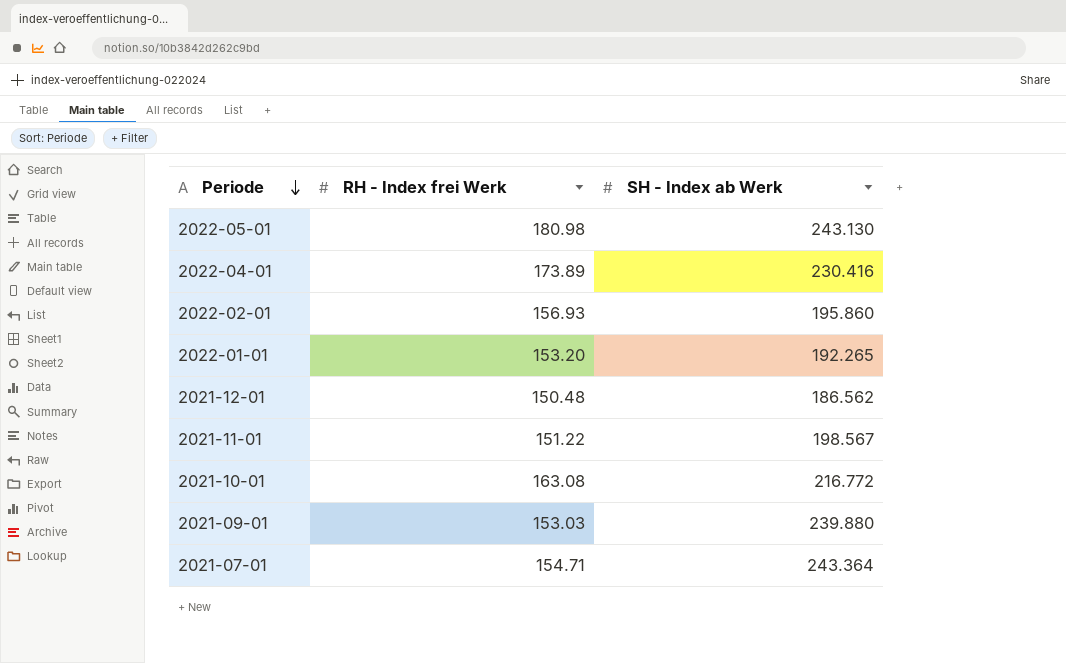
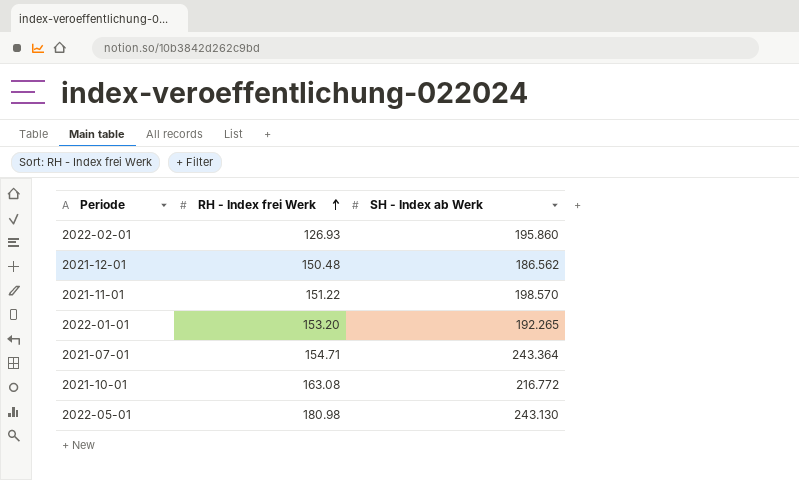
row order: Periode descending -> RH - Index frei Werk ascending
row 2022-04-01: 173.89 | 230.416 -> none
row 2021-09-01: 153.03 | 239.880 -> none
2022-02-01 | RH - Index frei Werk: 156.93 -> 126.93
2021-11-01 | SH - Index ab Werk: 198.567 -> 198.570

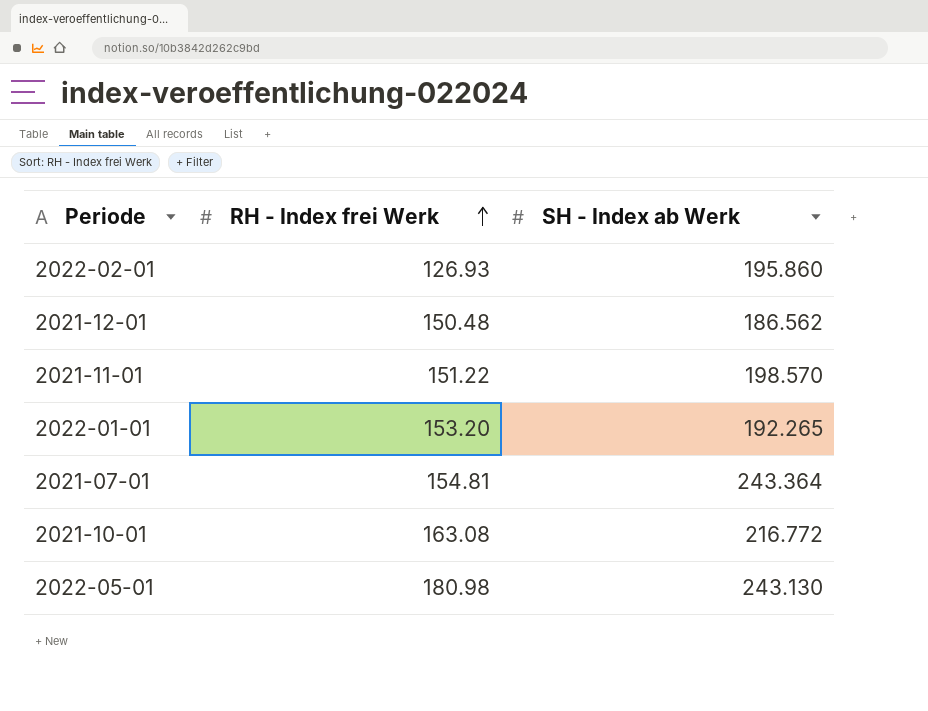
2021-07-01 | RH - Index frei Werk: 154.71 -> 154.81

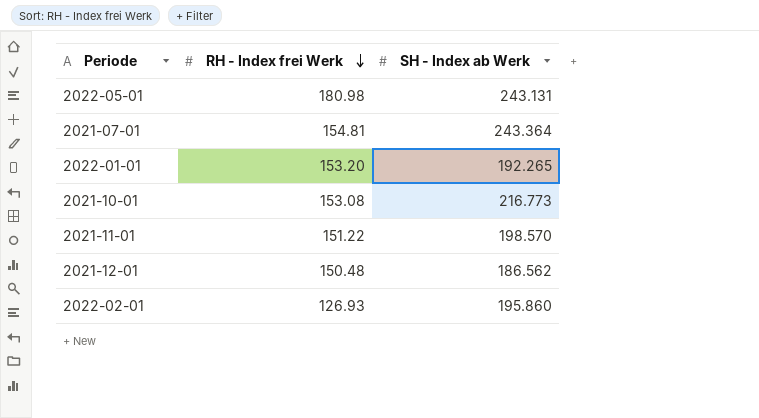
row order: RH - Index frei Werk ascending -> RH - Index frei Werk descending
2022-05-01 | SH - Index ab Werk: 243.130 -> 243.131
2021-10-01 | RH - Index frei Werk: 163.08 -> 153.08
2021-10-01 | SH - Index ab Werk: 216.772 -> 216.773

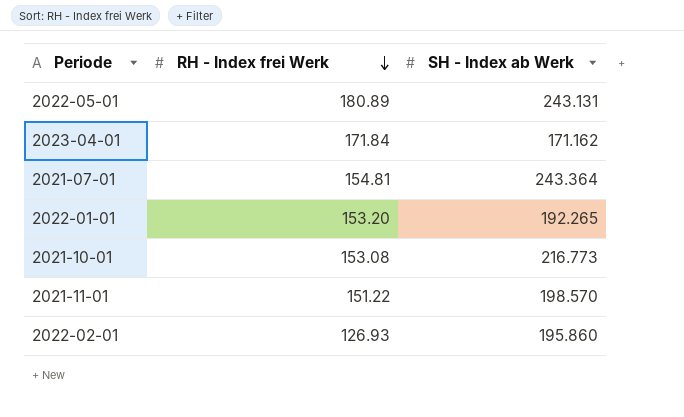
row 2021-12-01: 150.48 | 186.562 -> none
2022-05-01 | RH - Index frei Werk: 180.98 -> 180.89
row 2023-04-01: none -> 171.84 | 171.162

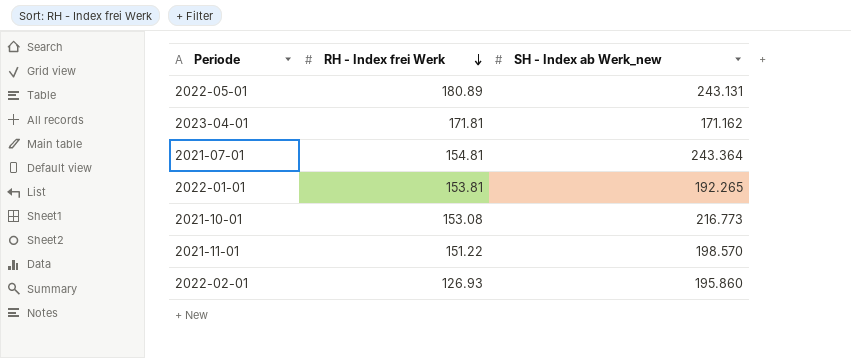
column name: SH - Index ab Werk -> SH - Index ab Werk_new
2023-04-01 | RH - Index frei Werk: 171.84 -> 171.81
2022-01-01 | RH - Index frei Werk: 153.20 -> 153.81

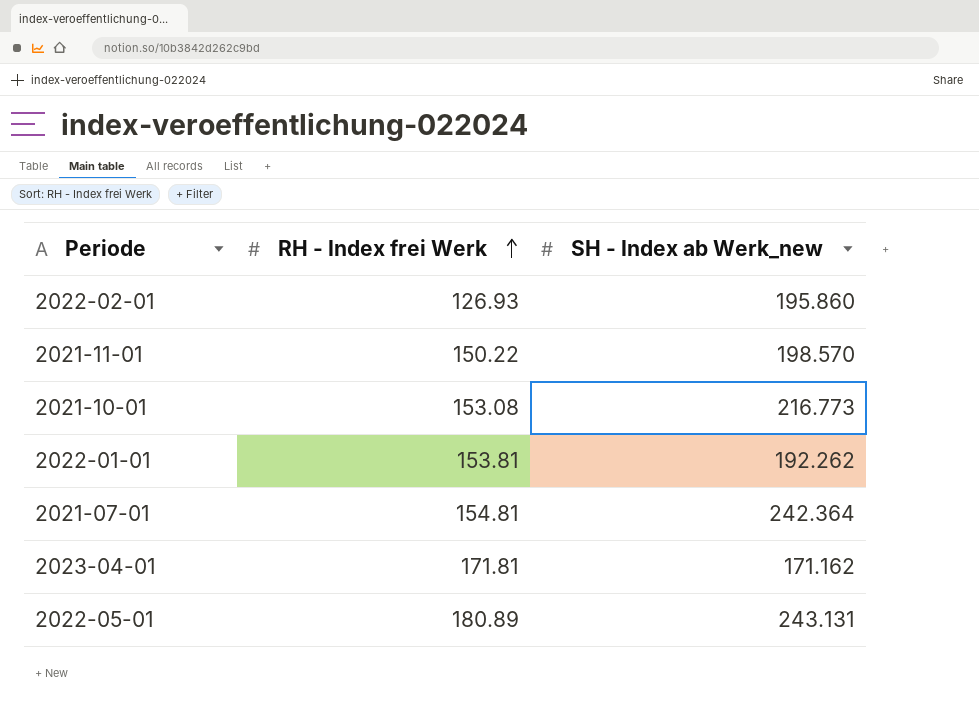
row order: RH - Index frei Werk descending -> RH - Index frei Werk ascending
2021-11-01 | RH - Index frei Werk: 151.22 -> 150.22
2022-01-01 | SH - Index ab Werk_new: 192.265 -> 192.262
2021-07-01 | SH - Index ab Werk_new: 243.364 -> 242.364

